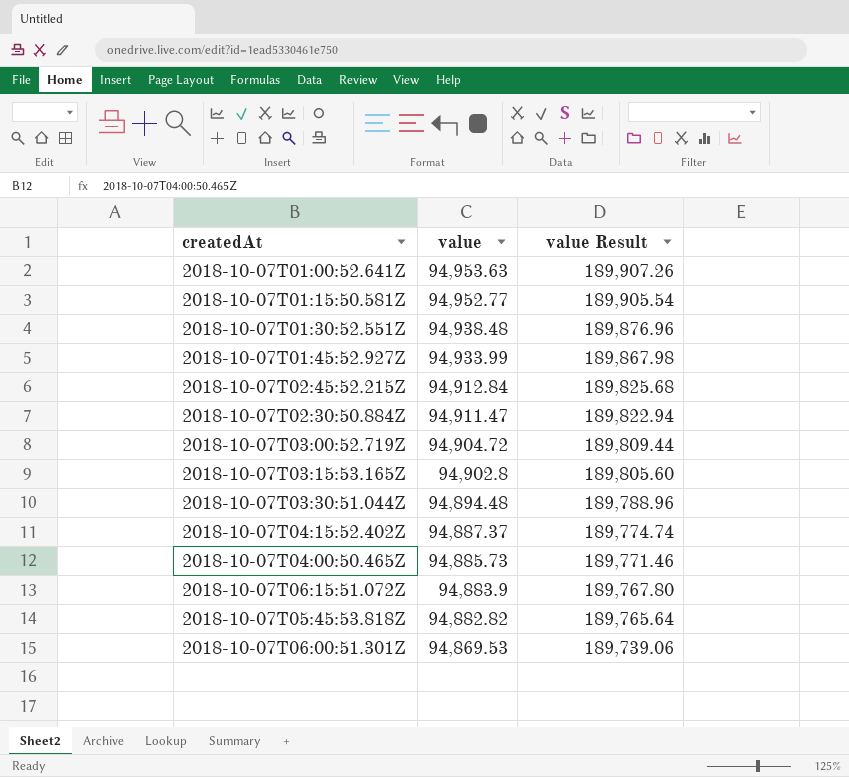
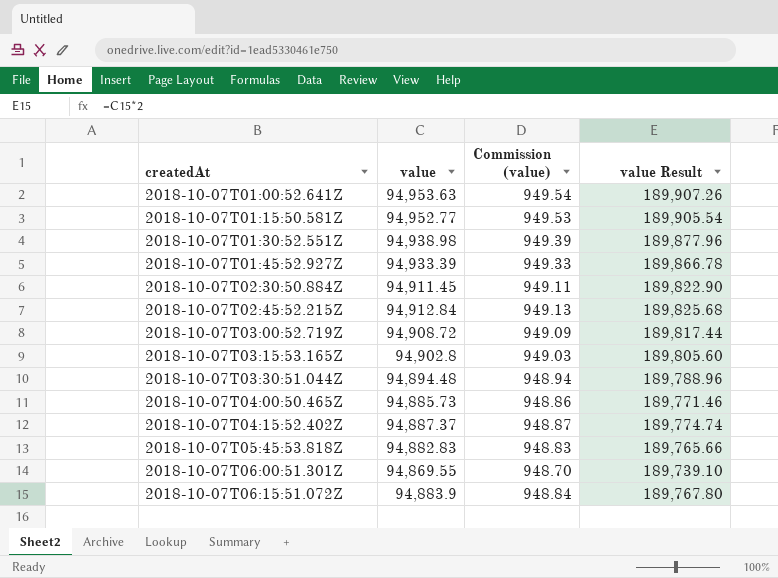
row order: value descending -> createdAt ascending
column Commission (value) | formula: none -> [value] * 0.01
2018-10-07T01:30:52.551Z | value: 94,938.48 -> 94,938.98
2018-10-07T01:30:52.551Z | value Result: 189,876.96 -> 189,877.96
2018-10-07T01:45:52.927Z | value: 94,933.99 -> 94,933.39
2018-10-07T01:45:52.927Z | value Result: 189,867.98 -> 189,866.78
2018-10-07T02:30:50.884Z | value: 94,911.47 -> 94,911.45
2018-10-07T02:30:50.884Z | value Result: 189,822.94 -> 189,822.90
2018-10-07T03:00:52.719Z | value: 94,904.72 -> 94,908.72
2018-10-07T03:00:52.719Z | value Result: 189,809.44 -> 189,817.44
2018-10-07T05:45:53.818Z | value: 94,882.82 -> 94,882.83
2018-10-07T05:45:53.818Z | value Result: 189,765.64 -> 189,765.66
2018-10-07T06:00:51.301Z | value: 94,869.53 -> 94,869.55
2018-10-07T06:00:51.301Z | value Result: 189,739.06 -> 189,739.10

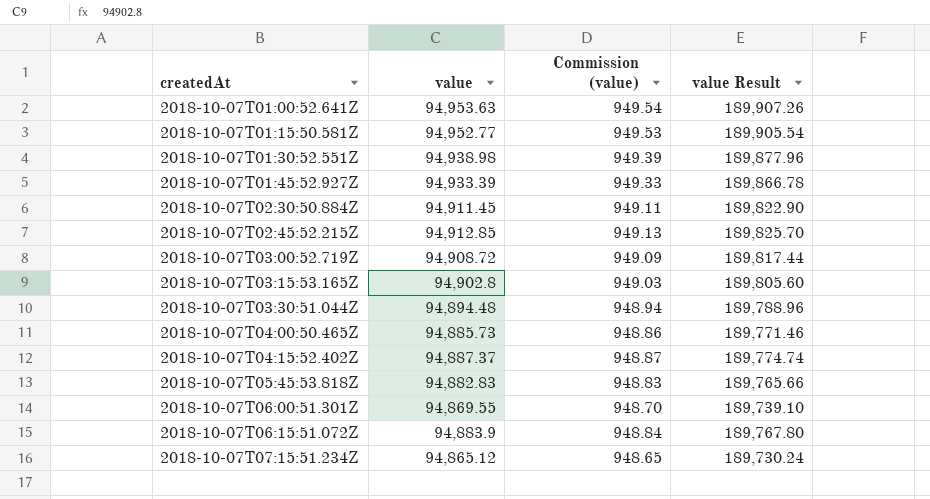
2018-10-07T02:45:52.215Z | value: 94,912.84 -> 94,912.85
2018-10-07T02:45:52.215Z | value Result: 189,825.68 -> 189,825.70
row 2018-10-07T07:15:51.234Z: none -> 94,865.12 | 948.65 | 189,730.24

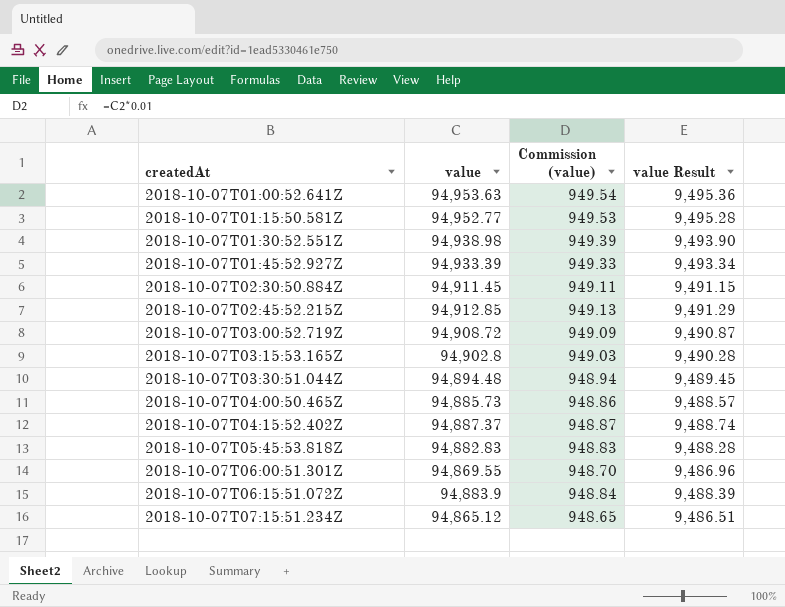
column value Result | formula: [value] * 2 -> [value] * 0.1

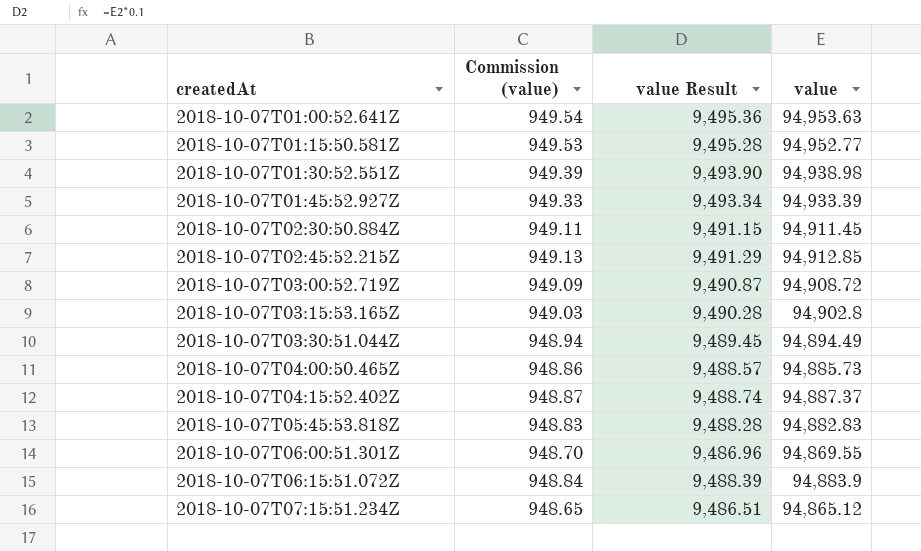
column value | position: 2 -> 4
2018-10-07T03:30:51.044Z | value: 94,894.48 -> 94,894.49

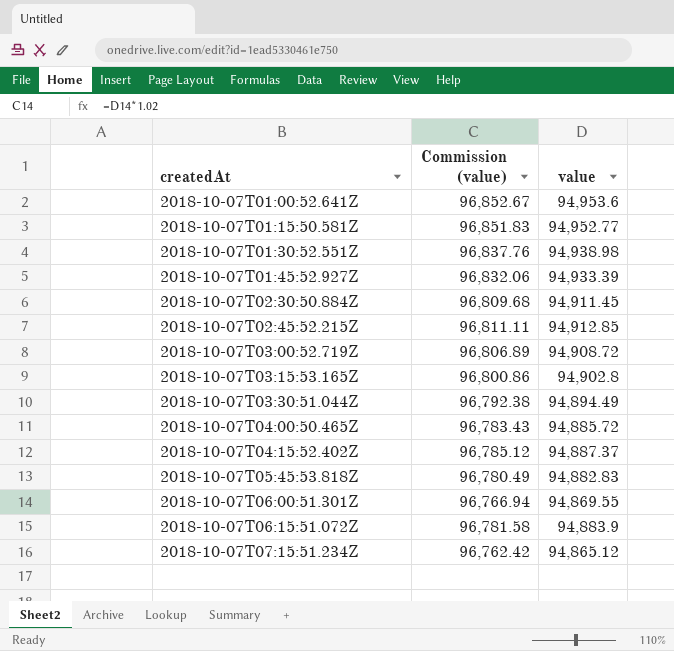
column value Result | formula: [value] * 0.1 -> none
column Commission (value) | formula: [value] * 0.01 -> [value] * 1.02
2018-10-07T01:00:52.641Z | value: 94,953.63 -> 94,953.6
2018-10-07T04:00:50.465Z | value: 94,885.73 -> 94,885.72

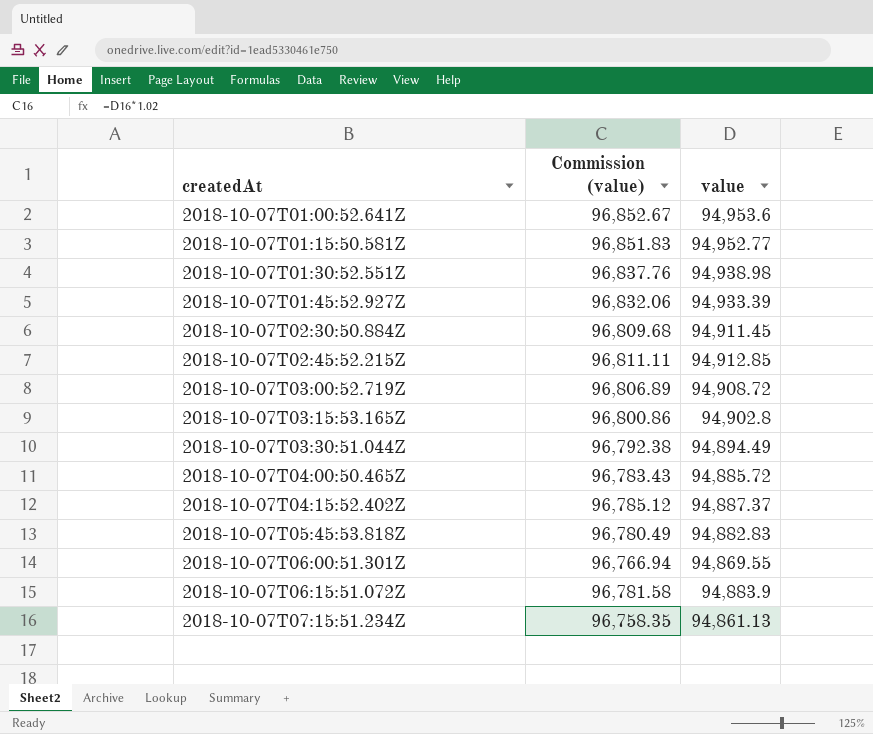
2018-10-07T07:15:51.234Z | Commission (value): 96,762.42 -> 96,758.35
2018-10-07T07:15:51.234Z | value: 94,865.12 -> 94,861.13

